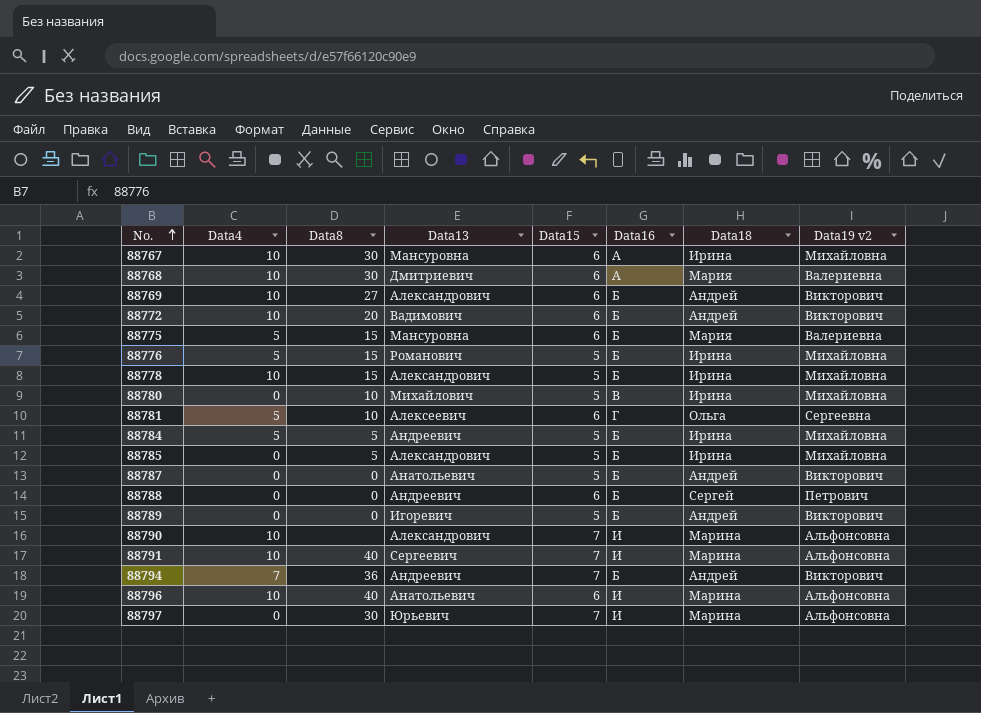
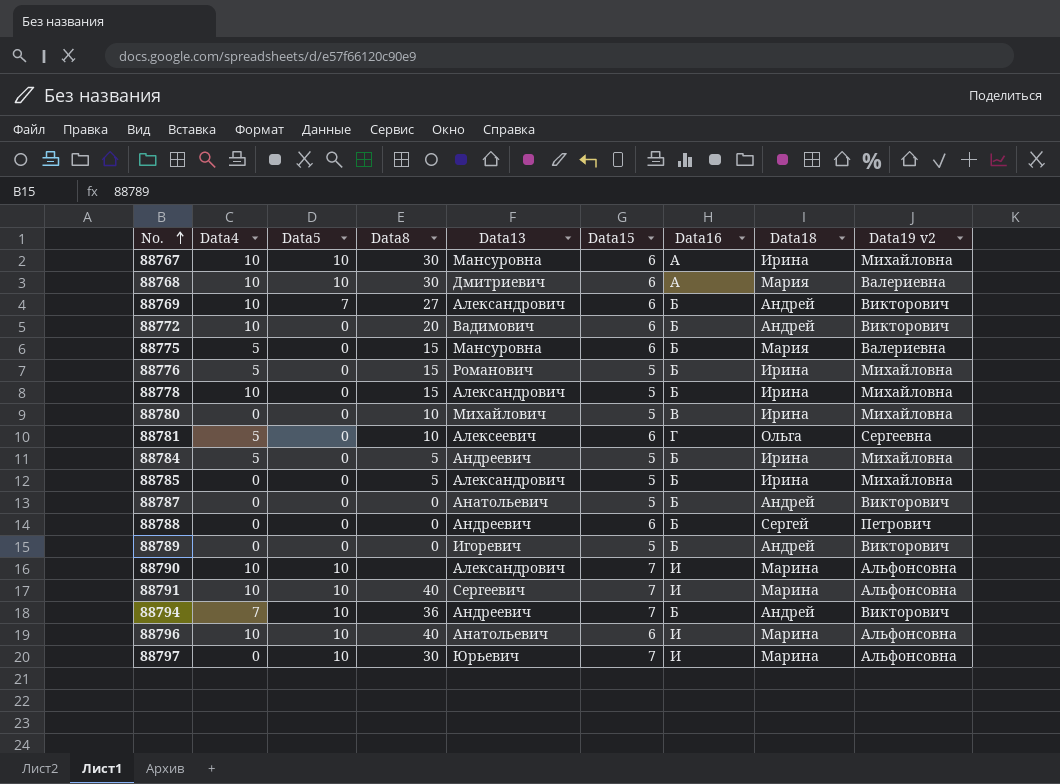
column Data5 | position: none -> 3

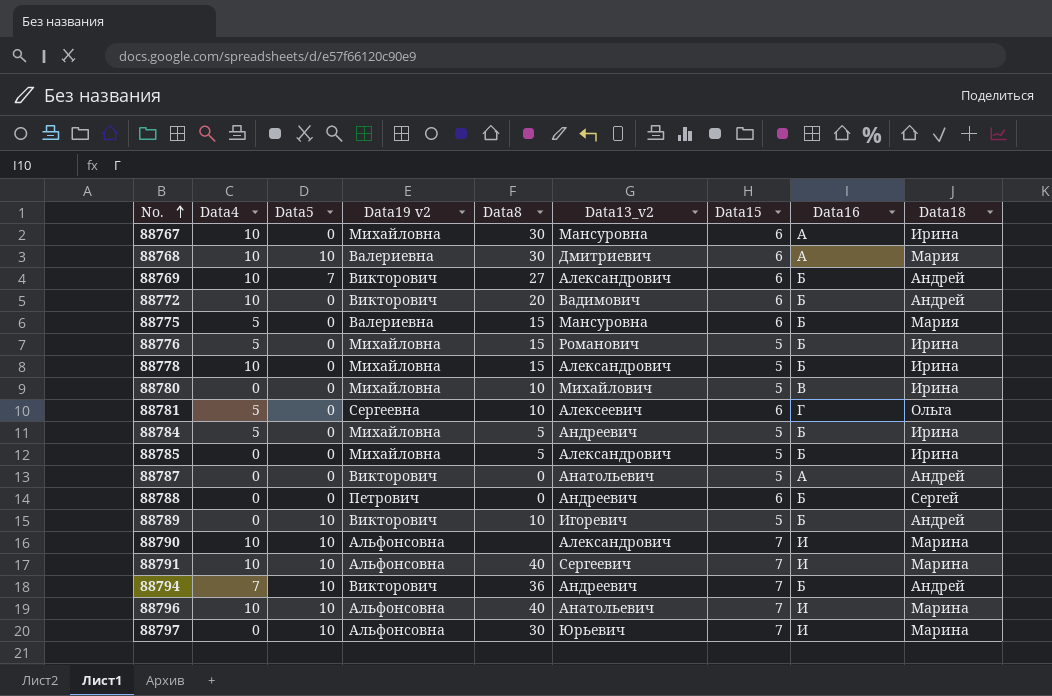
column Data19 v2 | position: 9 -> 4
column name: Data13 -> Data13_v2
88767 | Data5: 10 -> 0
88787 | Data16: Б -> А
88789 | Data5: 0 -> 10
88789 | Data8: 0 -> 10
88796 | Data15: 6 -> 7

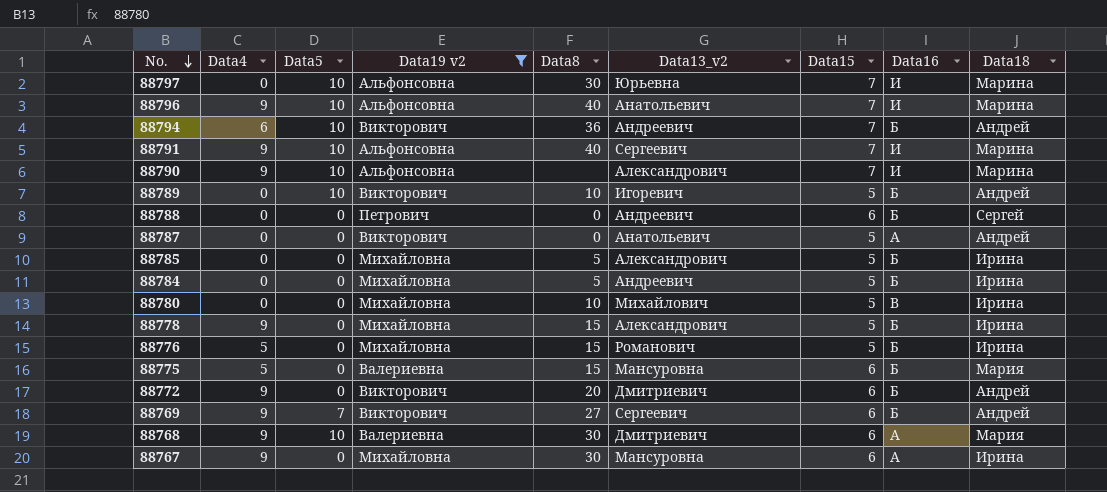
filter: none -> Data19 v2 != Сергеевна
row order: No. ascending -> No. descending
88797 | Data13_v2: Юрьевич -> Юрьевна
88796 | Data4: 10 -> 9
88794 | Data4: 7 -> 6
88791 | Data4: 10 -> 9
88790 | Data4: 10 -> 9
88784 | Data4: 5 -> 0
88778 | Data4: 10 -> 9
88772 | Data4: 10 -> 9
88772 | Data13_v2: Вадимович -> Дмитриевич
88769 | Data4: 10 -> 9
88769 | Data13_v2: Александрович -> Сергеевич
88768 | Data4: 10 -> 9
88767 | Data4: 10 -> 9

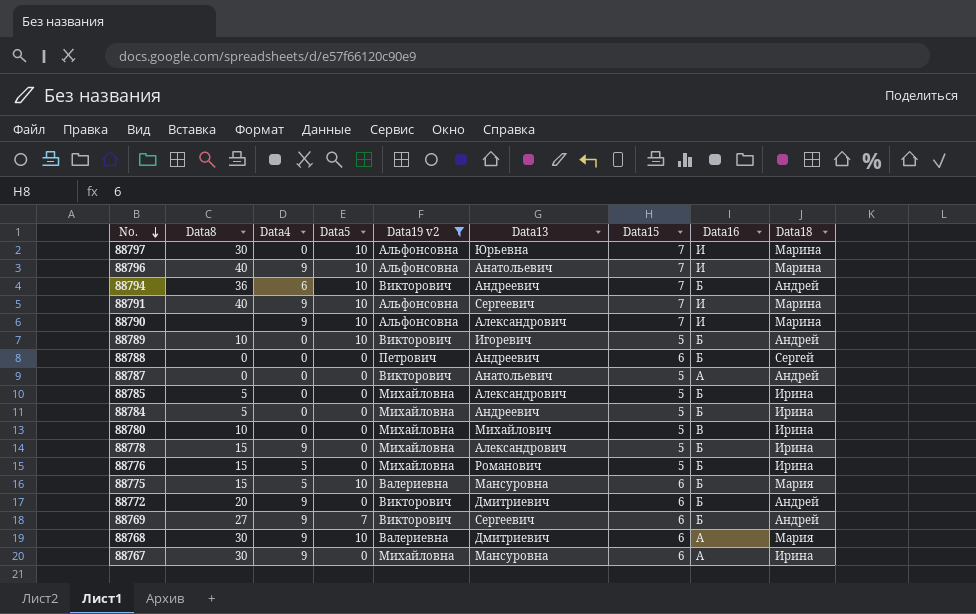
column Data8 | position: 5 -> 2
column name: Data13_v2 -> Data13
88775 | Data5: 0 -> 10

